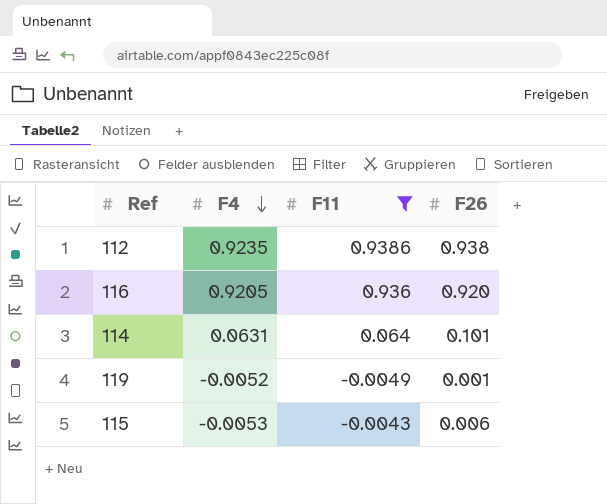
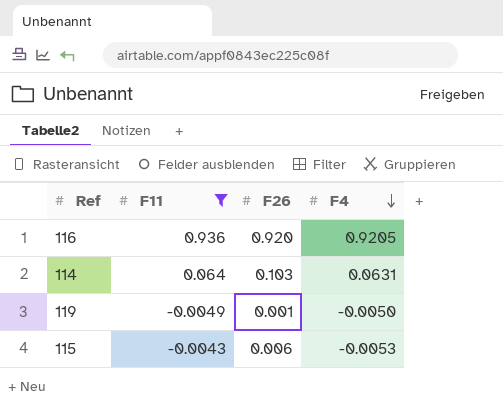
column F4 | position: 2 -> 4
row 112: 0.9235 | 0.9386 | 0.938 -> none
114 | F26: 0.101 -> 0.103
119 | F4: -0.0052 -> -0.0050

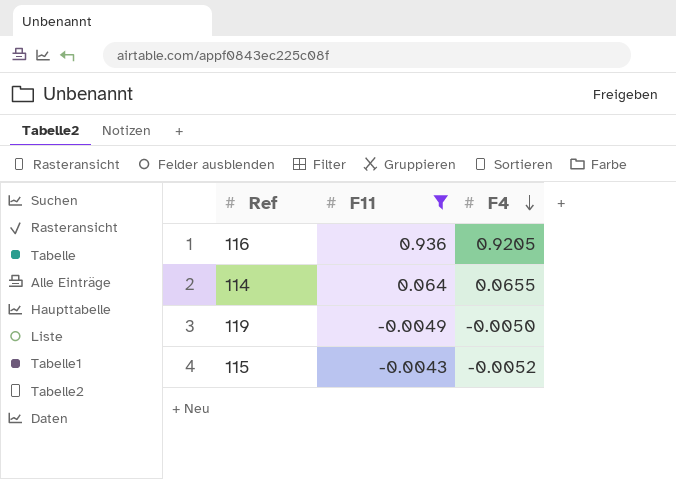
column F26 | position: 3 -> none
114 | F4: 0.0631 -> 0.0655
115 | F4: -0.0053 -> -0.0052

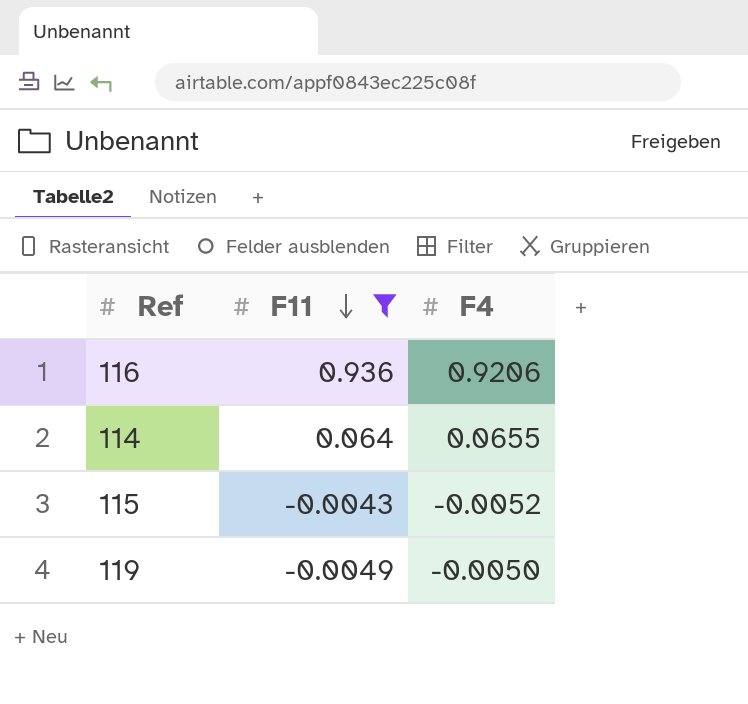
row order: F4 descending -> F11 descending
116 | F4: 0.9205 -> 0.9206

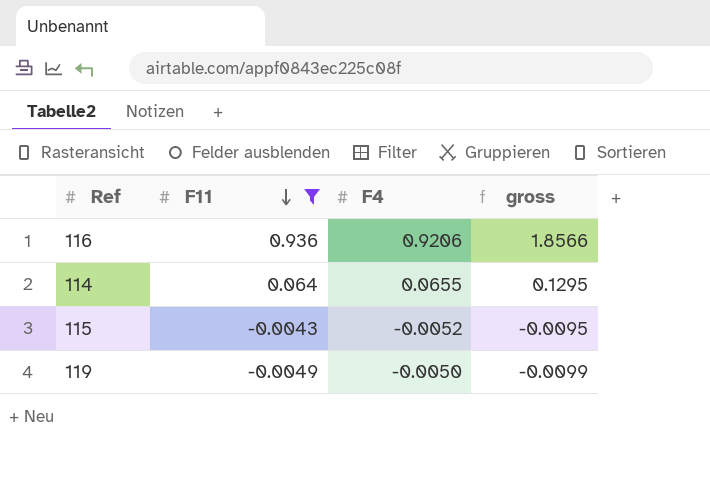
column gross | formula: none -> [F11] + [F4]

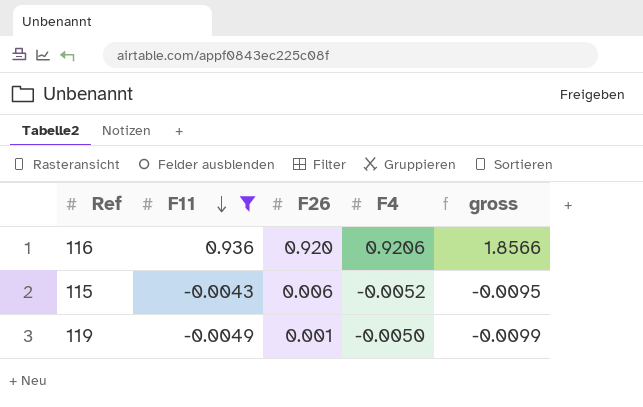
column F26 | position: none -> 3
row 114: 0.064 | 0.0655 | 0.1295 -> none

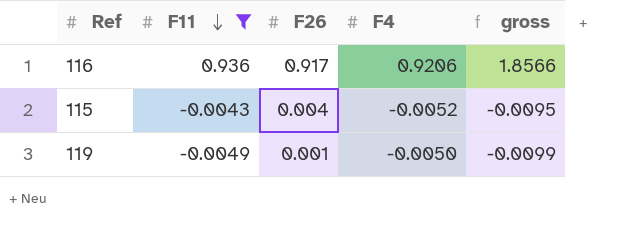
116 | F26: 0.920 -> 0.917
115 | F26: 0.006 -> 0.004

